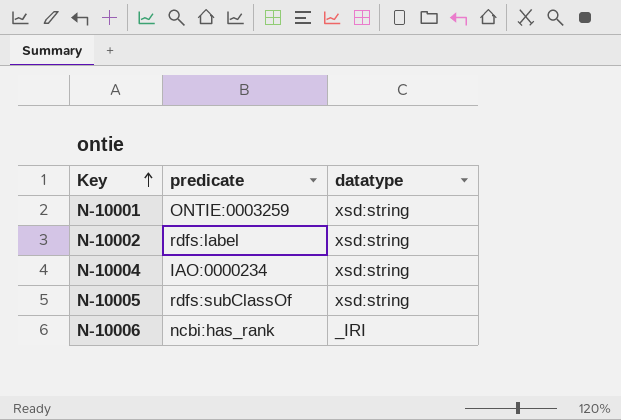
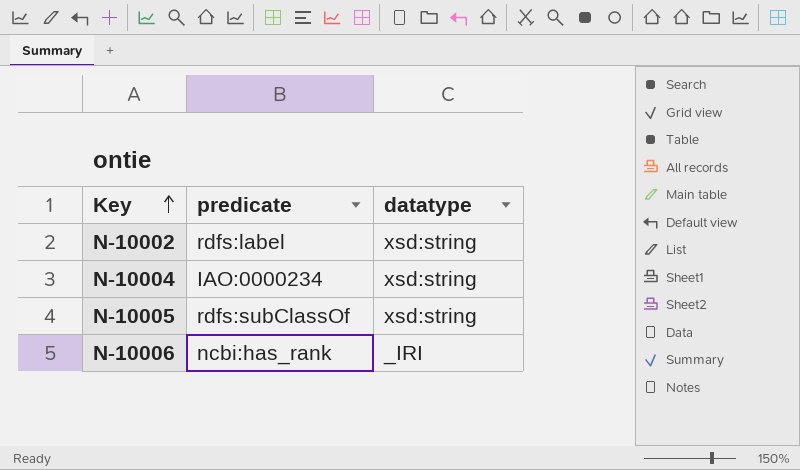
row N-10001: ONTIE:0003259 | xsd:string -> none

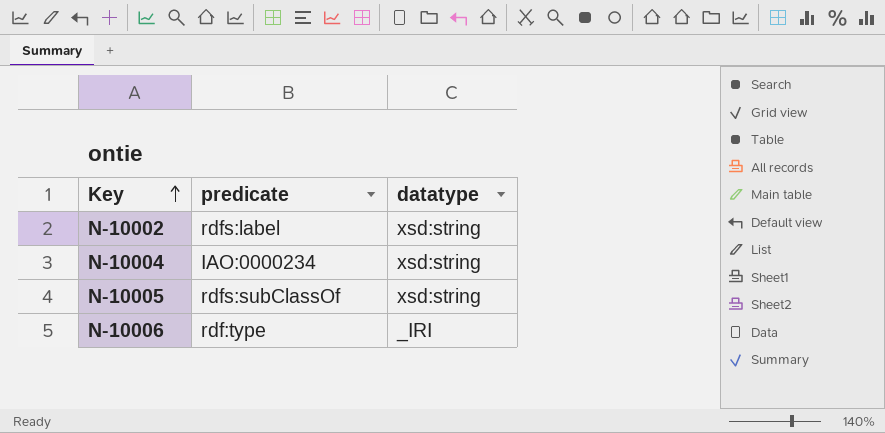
N-10006 | predicate: ncbi:has_rank -> rdf:type

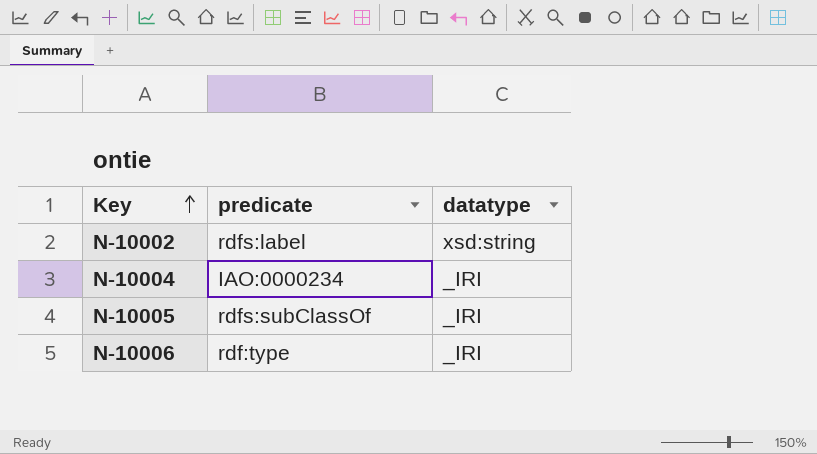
N-10004 | datatype: xsd:string -> _IRI
N-10005 | datatype: xsd:string -> _IRI

